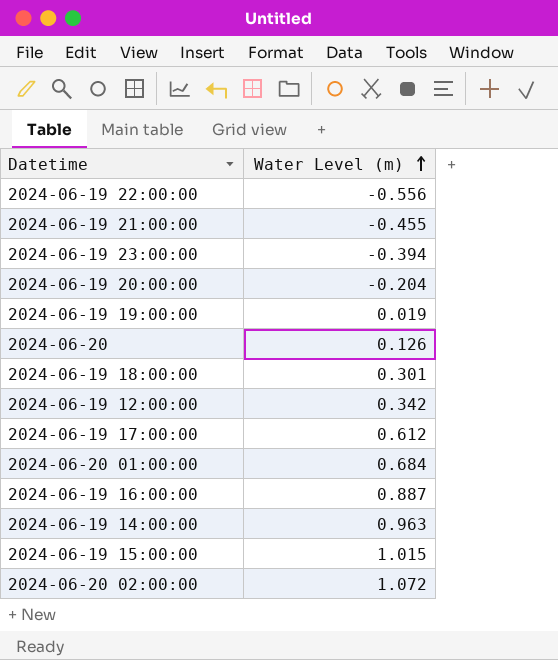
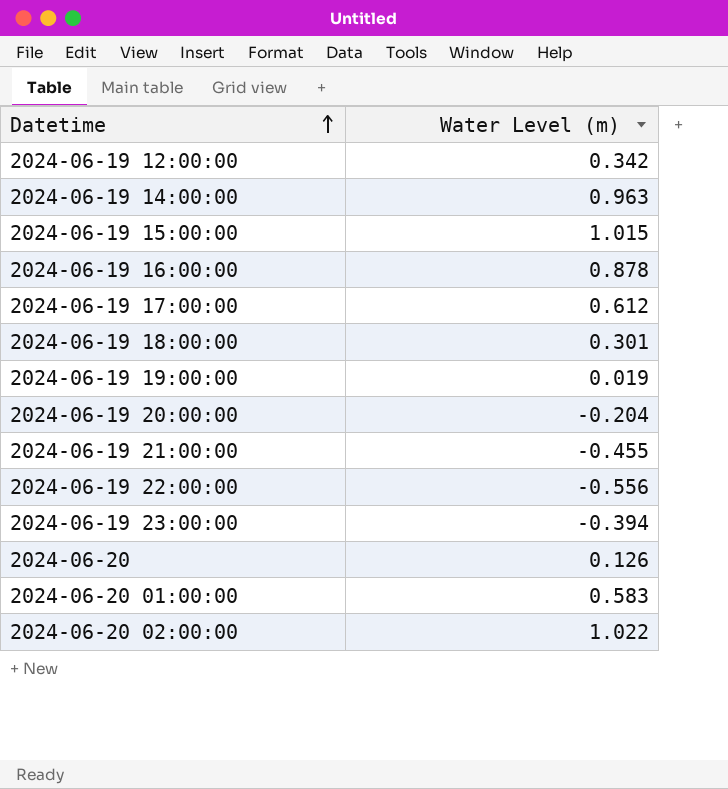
row order: Water Level (m) ascending -> Datetime ascending
2024-06-19 16:00:00 | Water Level (m): 0.887 -> 0.878
2024-06-20 01:00:00 | Water Level (m): 0.684 -> 0.583
2024-06-20 02:00:00 | Water Level (m): 1.072 -> 1.022

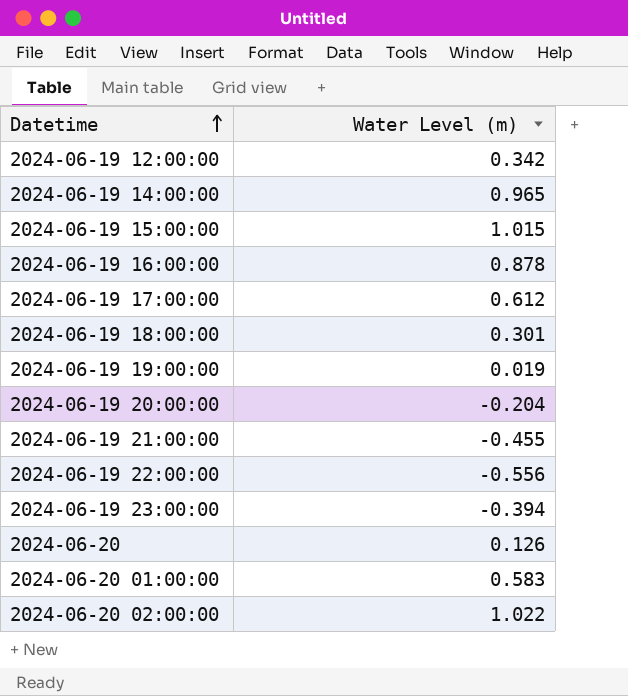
2024-06-19 14:00:00 | Water Level (m): 0.963 -> 0.965

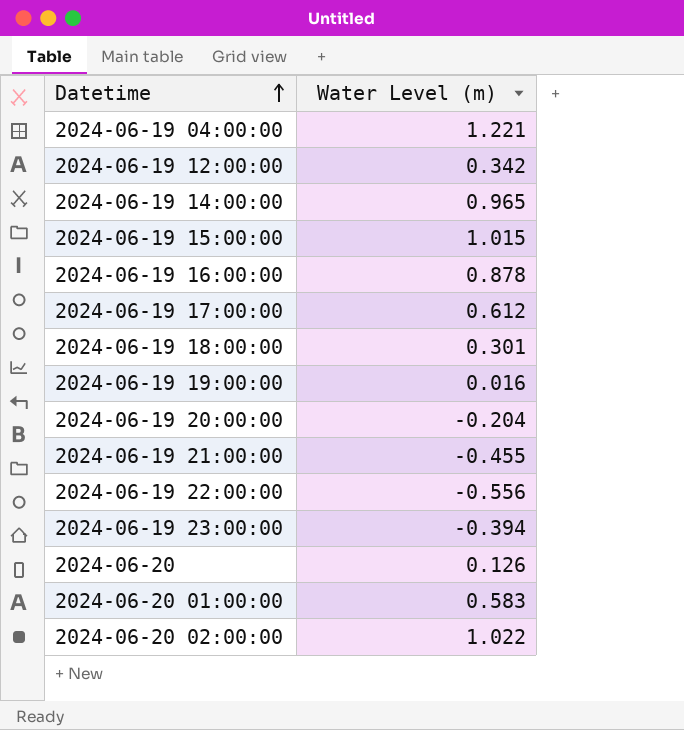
row 2024-06-19 04:00:00: none -> 1.221
2024-06-19 19:00:00 | Water Level (m): 0.019 -> 0.016

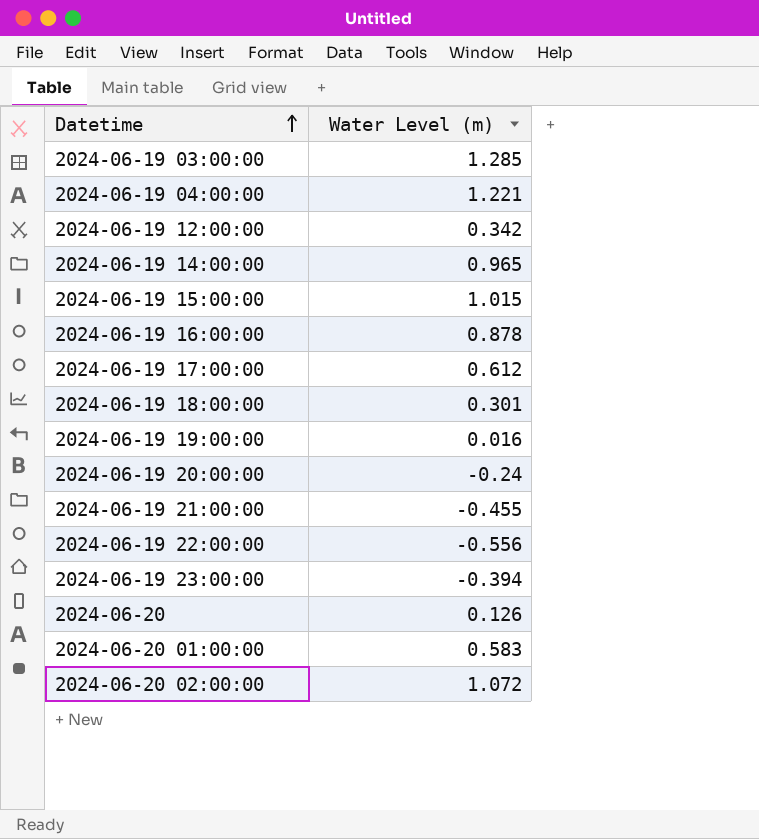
row 2024-06-19 03:00:00: none -> 1.285
2024-06-19 20:00:00 | Water Level (m): -0.204 -> -0.24
2024-06-20 02:00:00 | Water Level (m): 1.022 -> 1.072

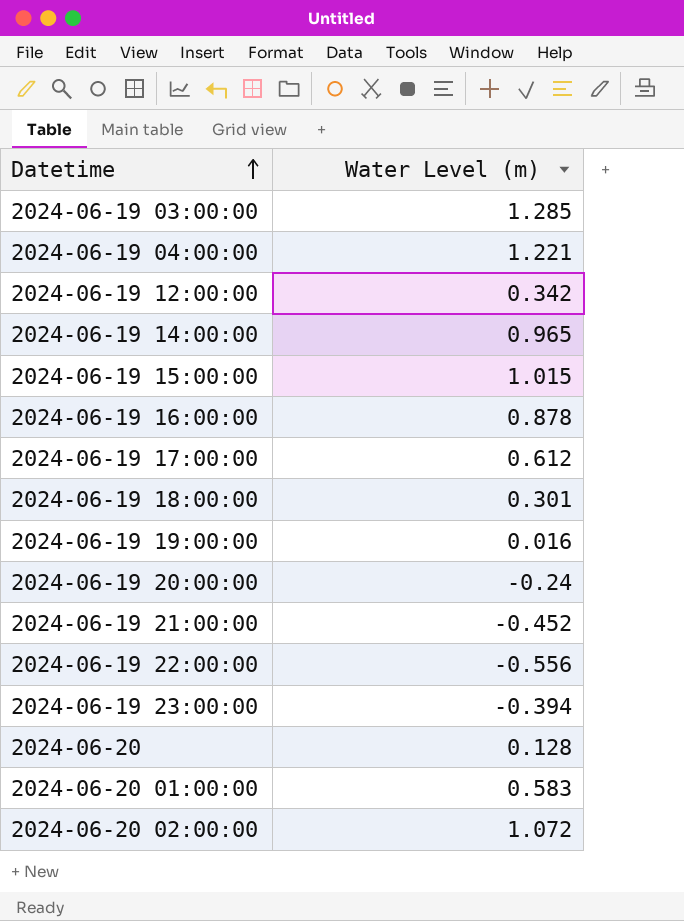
2024-06-19 21:00:00 | Water Level (m): -0.455 -> -0.452
2024-06-20 | Water Level (m): 0.126 -> 0.128

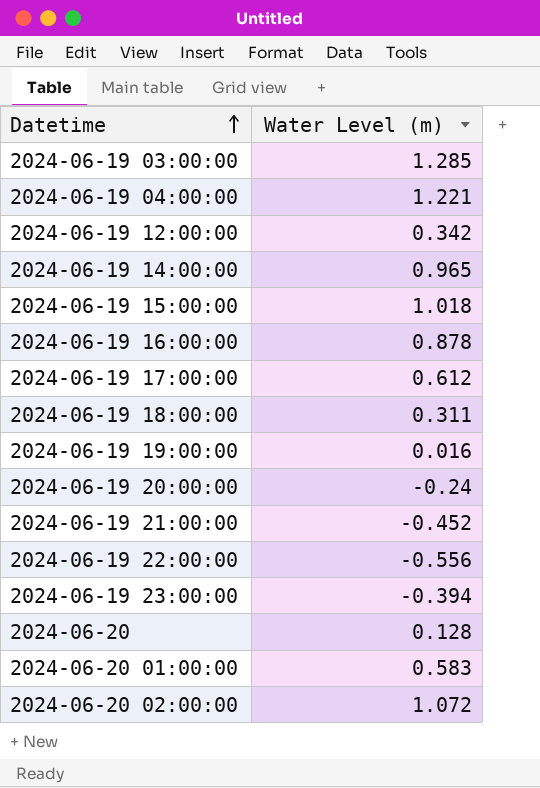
2024-06-19 15:00:00 | Water Level (m): 1.015 -> 1.018
2024-06-19 18:00:00 | Water Level (m): 0.301 -> 0.311

